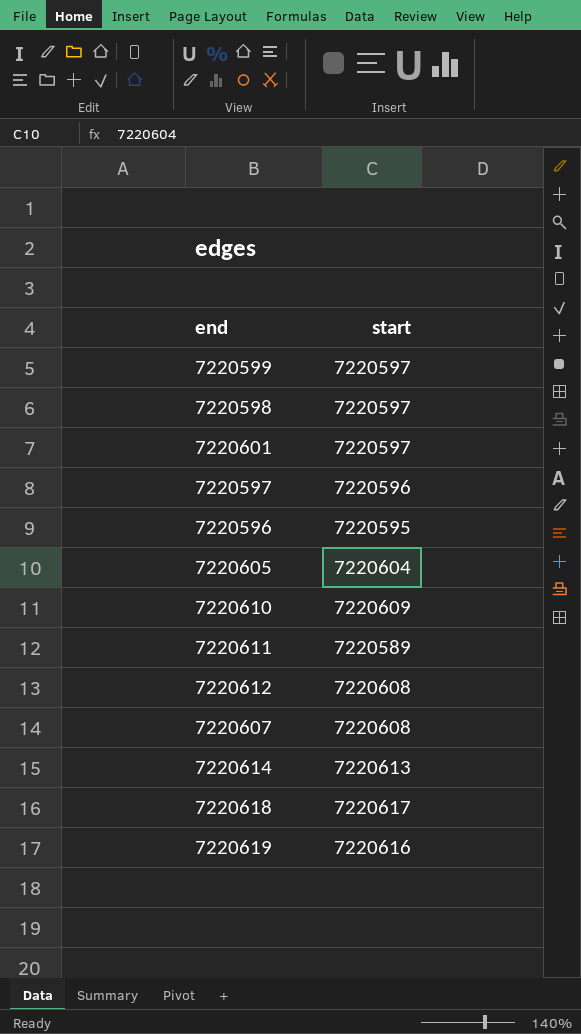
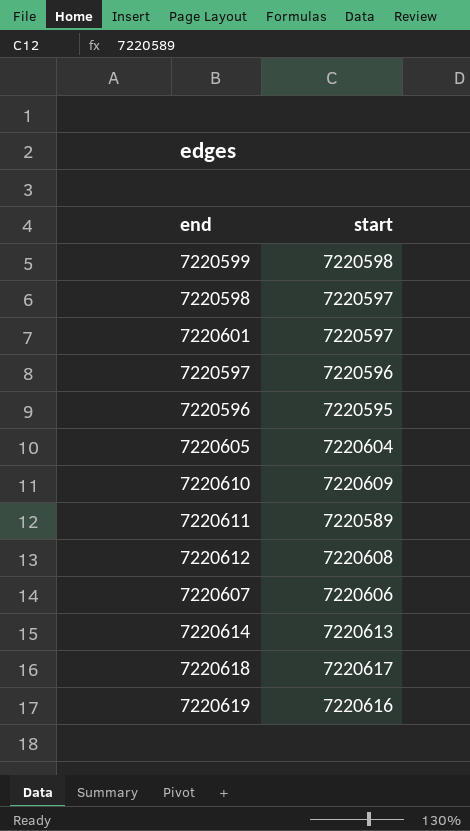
7220599 | start: 7220597 -> 7220598
7220607 | start: 7220608 -> 7220606

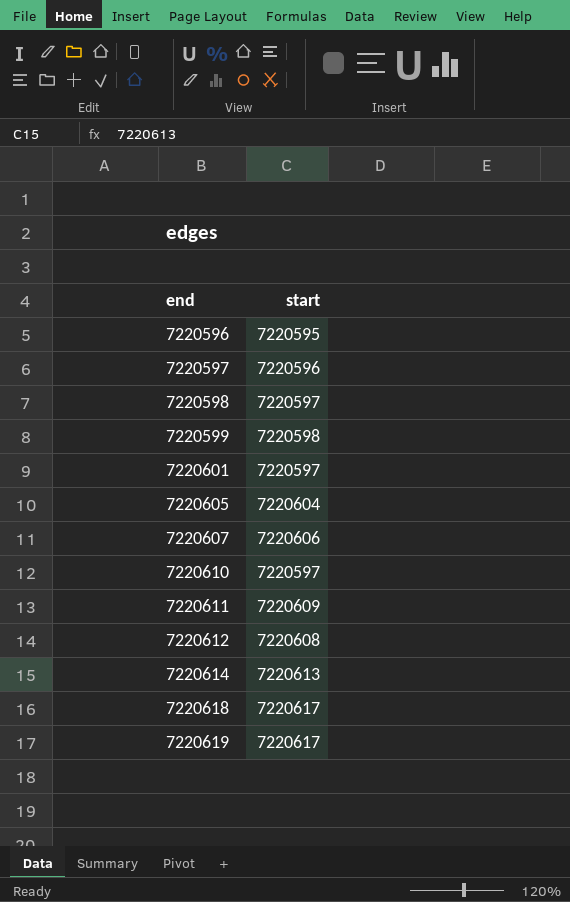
row order: none -> end ascending
7220610 | start: 7220609 -> 7220597
7220611 | start: 7220589 -> 7220609
7220619 | start: 7220616 -> 7220617

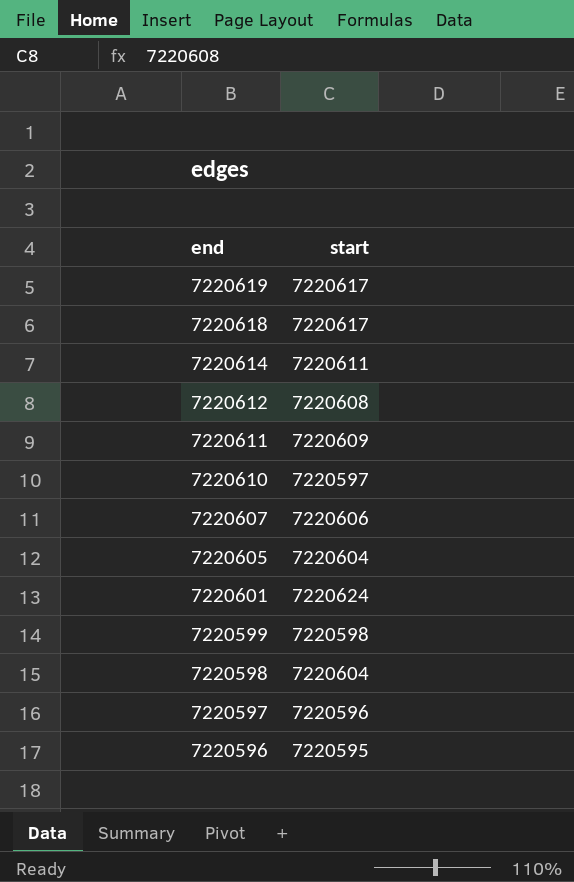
row order: end ascending -> end descending
7220614 | start: 7220613 -> 7220611
7220601 | start: 7220597 -> 7220624
7220598 | start: 7220597 -> 7220604

